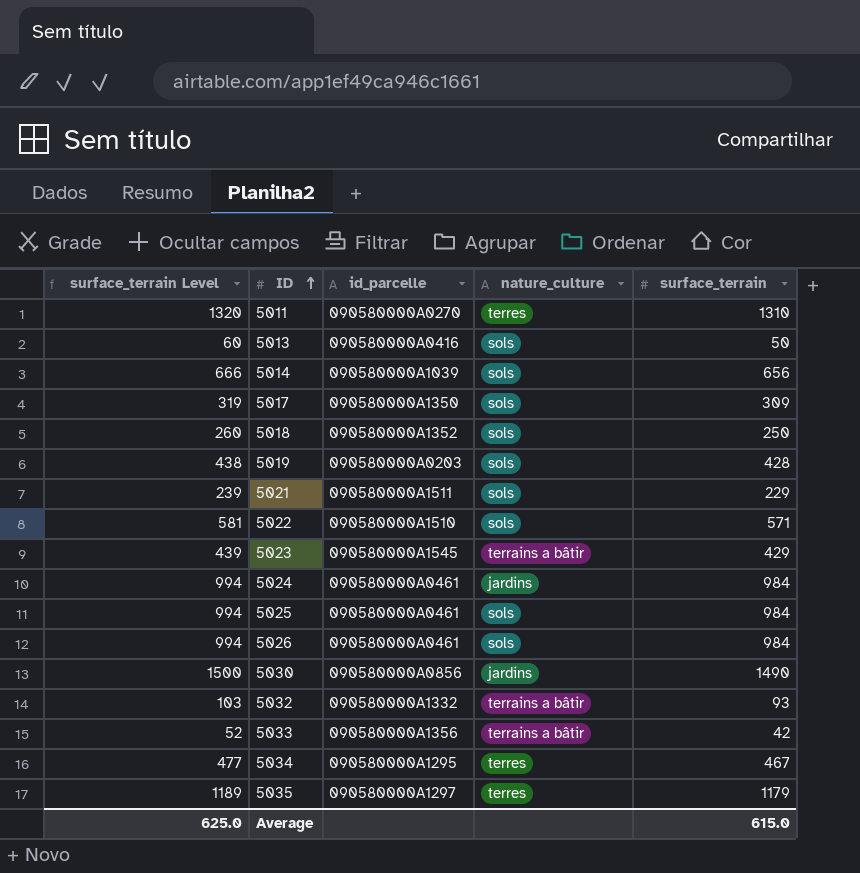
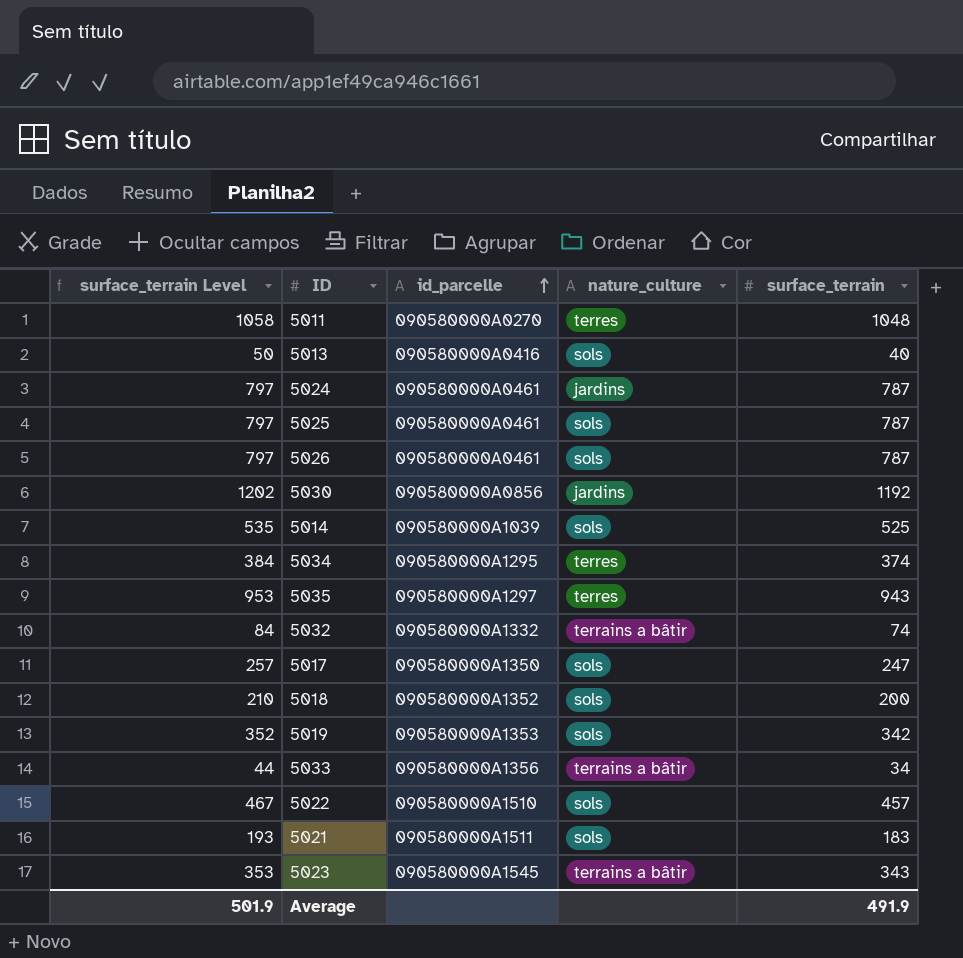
row order: ID ascending -> id_parcelle ascending
5011 | surface_terrain Level: 1320 -> 1058
5011 | surface_terrain: 1310 -> 1048
5013 | surface_terrain Level: 60 -> 50
5013 | surface_terrain: 50 -> 40
5024 | surface_terrain Level: 994 -> 797
5024 | surface_terrain: 984 -> 787
5025 | surface_terrain Level: 994 -> 797
5025 | surface_terrain: 984 -> 787
5026 | surface_terrain Level: 994 -> 797
5026 | surface_terrain: 984 -> 787
5030 | surface_terrain Level: 1500 -> 1202
5030 | surface_terrain: 1490 -> 1192
5014 | surface_terrain Level: 666 -> 535
5014 | surface_terrain: 656 -> 525
5034 | surface_terrain Level: 477 -> 384
5034 | surface_terrain: 467 -> 374
5035 | surface_terrain Level: 1189 -> 953
5035 | surface_terrain: 1179 -> 943
5032 | surface_terrain Level: 103 -> 84
5032 | surface_terrain: 93 -> 74
5017 | surface_terrain Level: 319 -> 257
5017 | surface_terrain: 309 -> 247
5018 | surface_terrain Level: 260 -> 210
5018 | surface_terrain: 250 -> 200
5019 | surface_terrain Level: 438 -> 352
5019 | id_parcelle: 090580000A0203 -> 090580000A1353
5019 | surface_terrain: 428 -> 342
5033 | surface_terrain Level: 52 -> 44
5033 | surface_terrain: 42 -> 34
5022 | surface_terrain Level: 581 -> 467
5022 | surface_terrain: 571 -> 457
5021 | surface_terrain Level: 239 -> 193
5021 | surface_terrain: 229 -> 183
5023 | surface_terrain Level: 439 -> 353
5023 | surface_terrain: 429 -> 343
Average | surface_terrain Level: 625.0 -> 501.9
Average | surface_terrain: 615.0 -> 491.9

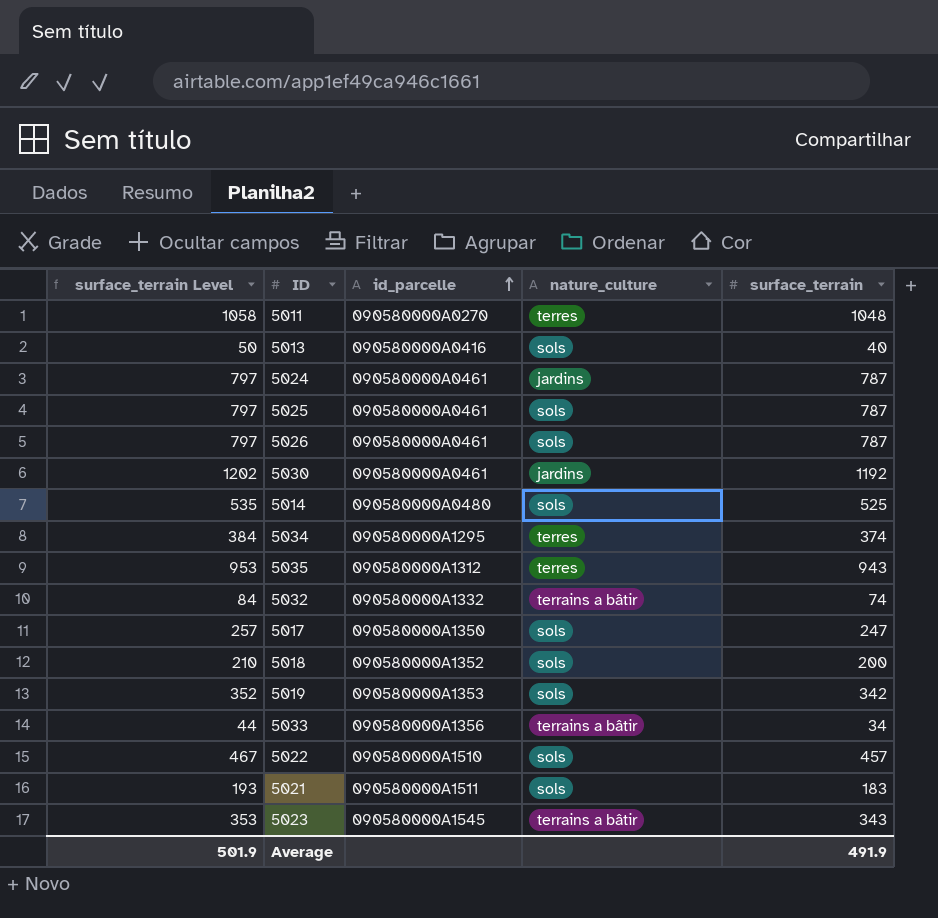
5030 | id_parcelle: 090580000A0856 -> 090580000A0461
5014 | id_parcelle: 090580000A1039 -> 090580000A0480
5035 | id_parcelle: 090580000A1297 -> 090580000A1312

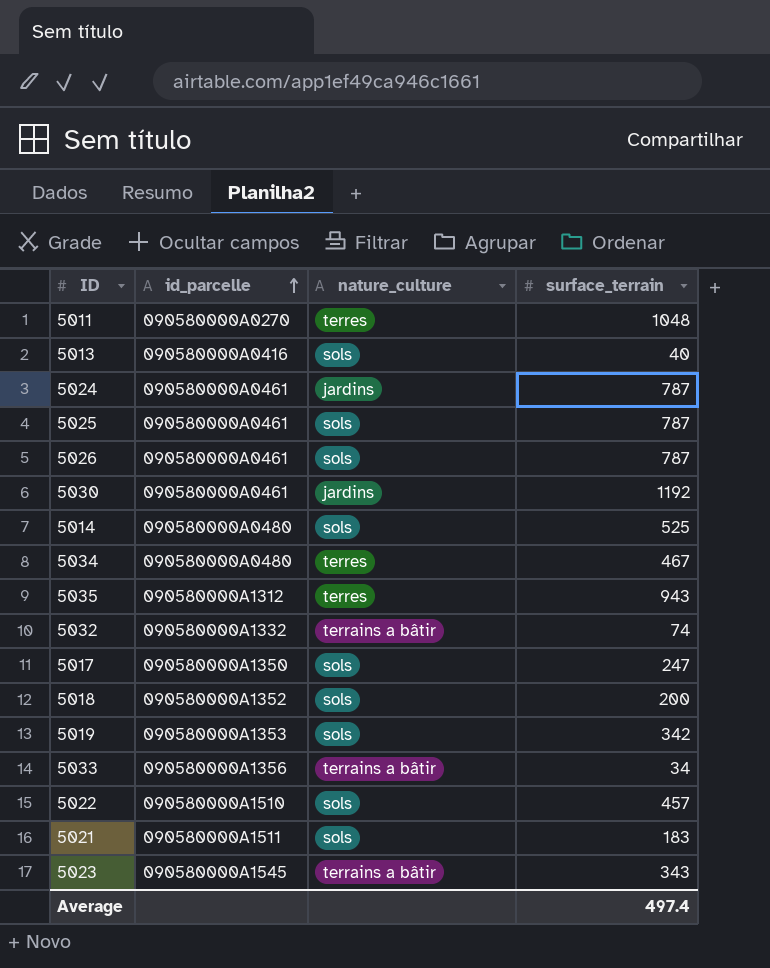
column surface_terrain Level | formula: [surface_terrain] + 10 -> none
5034 | id_parcelle: 090580000A1295 -> 090580000A0480
5034 | surface_terrain: 374 -> 467
Average | surface_terrain: 491.9 -> 497.4

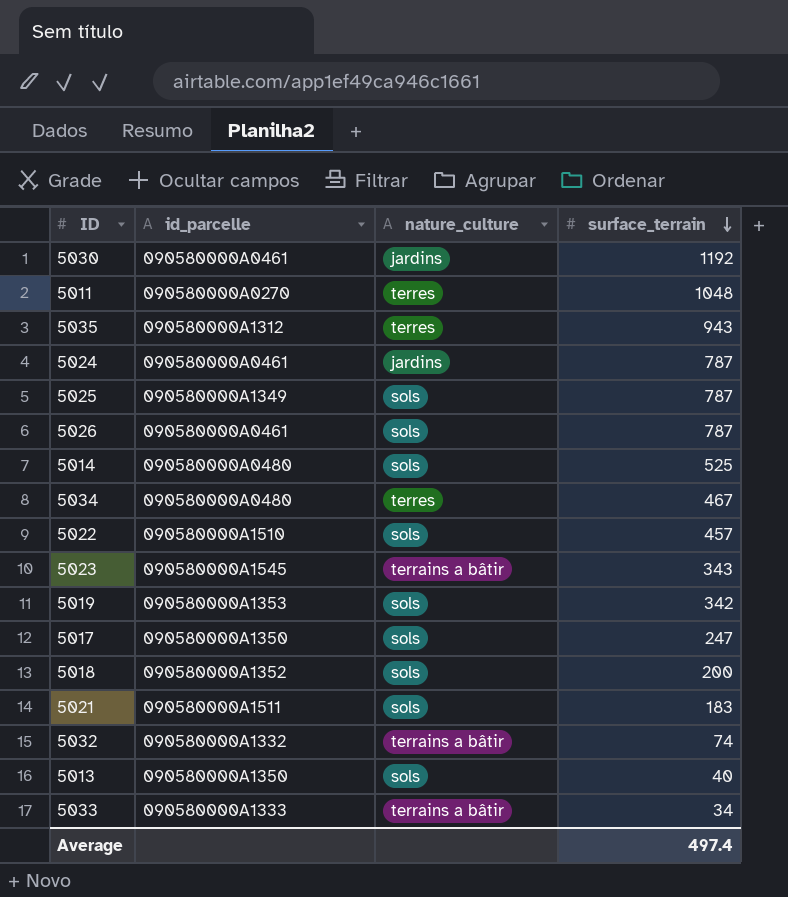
row order: id_parcelle ascending -> surface_terrain descending
5025 | id_parcelle: 090580000A0461 -> 090580000A1349
5013 | id_parcelle: 090580000A0416 -> 090580000A1350
5033 | id_parcelle: 090580000A1356 -> 090580000A1333

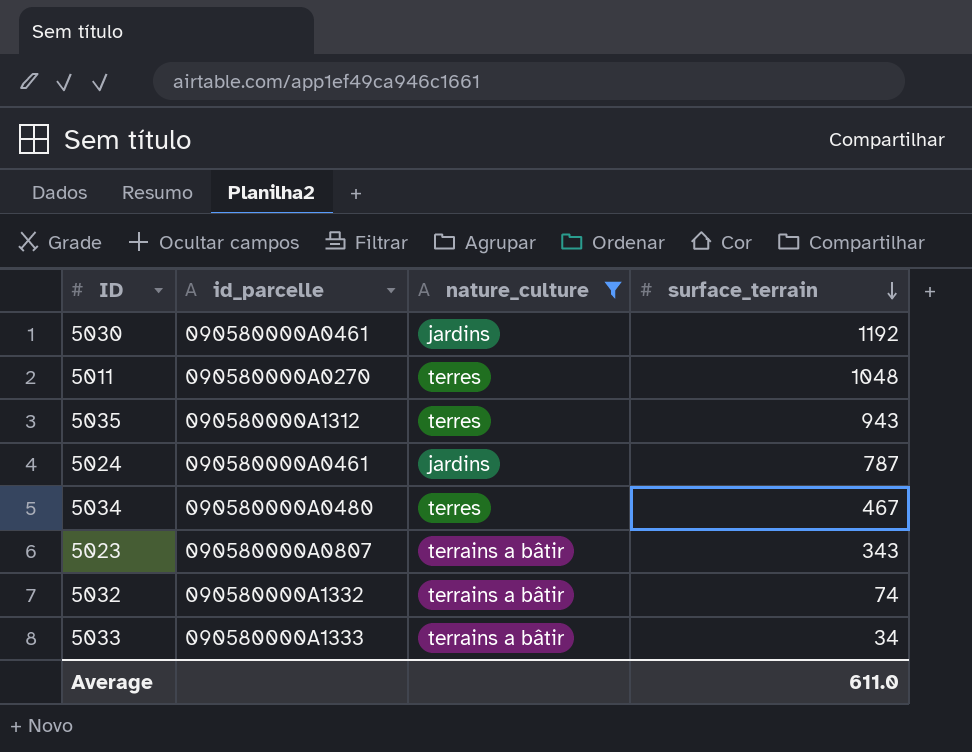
filter: none -> nature_culture != sols
5023 | id_parcelle: 090580000A1545 -> 090580000A0807
Average | surface_terrain: 497.4 -> 611.0

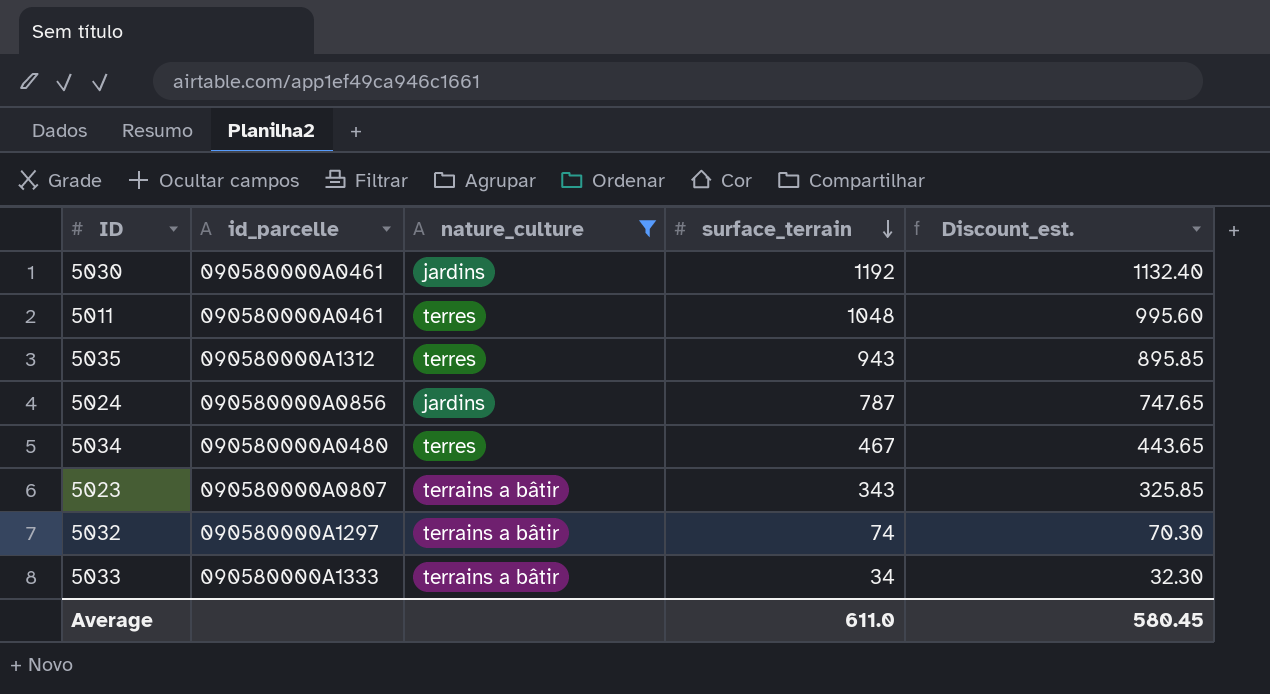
column Discount_est. | formula: none -> [surface_terrain] * 0.95
5011 | id_parcelle: 090580000A0270 -> 090580000A0461
5024 | id_parcelle: 090580000A0461 -> 090580000A0856
5032 | id_parcelle: 090580000A1332 -> 090580000A1297

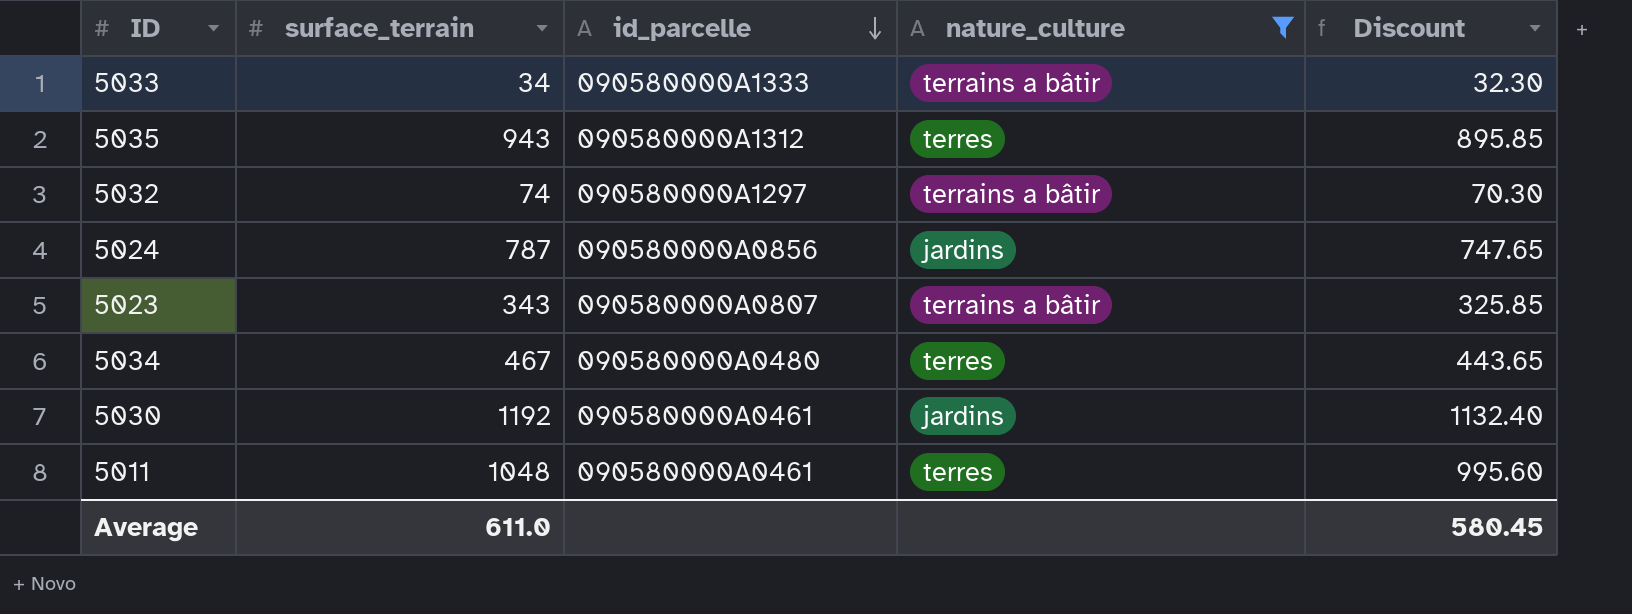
row order: surface_terrain descending -> id_parcelle descending
column surface_terrain | position: 4 -> 2
column name: Discount_est. -> Discount

